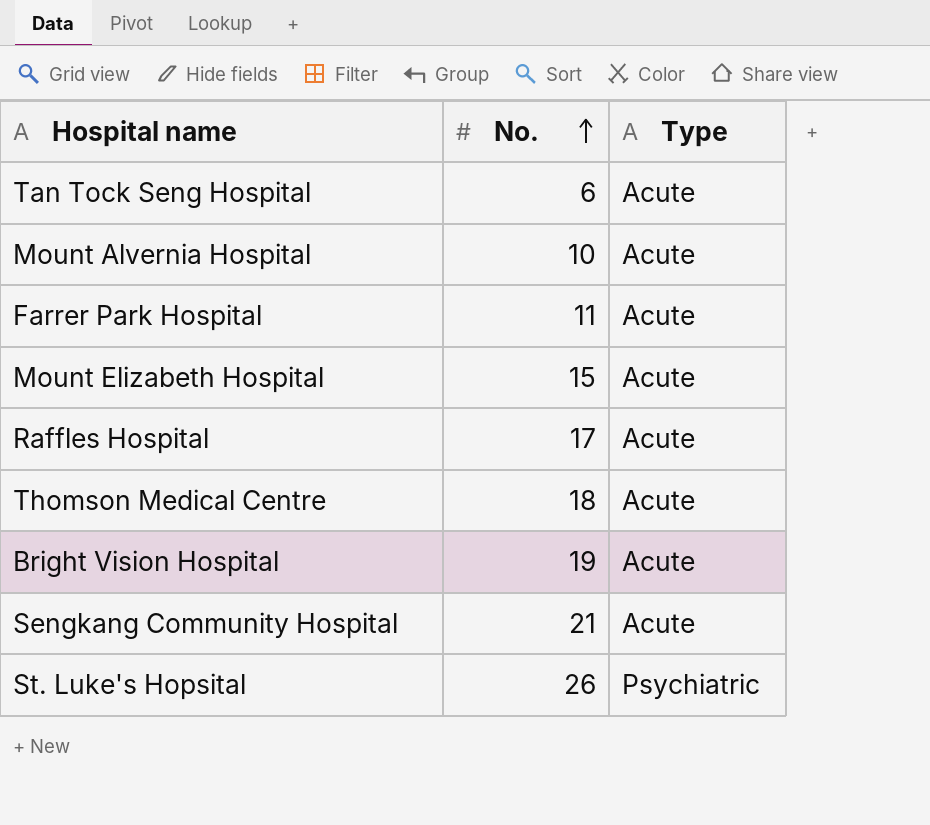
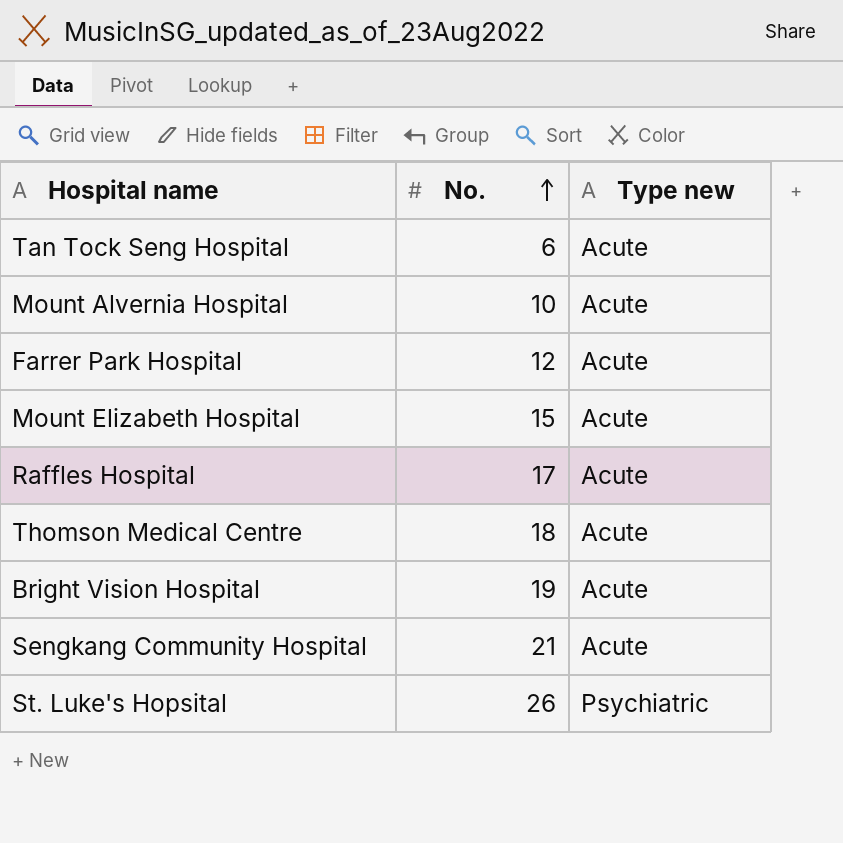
column name: Type -> Type new
Farrer Park Hospital | No.: 11 -> 12

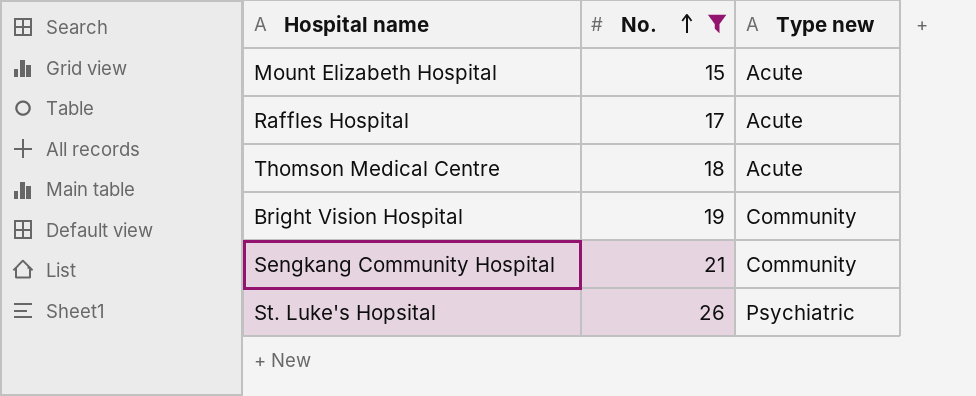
filter: none -> No. >= 15
Bright Vision Hospital | Type new: Acute -> Community
Sengkang Community Hospital | Type new: Acute -> Community

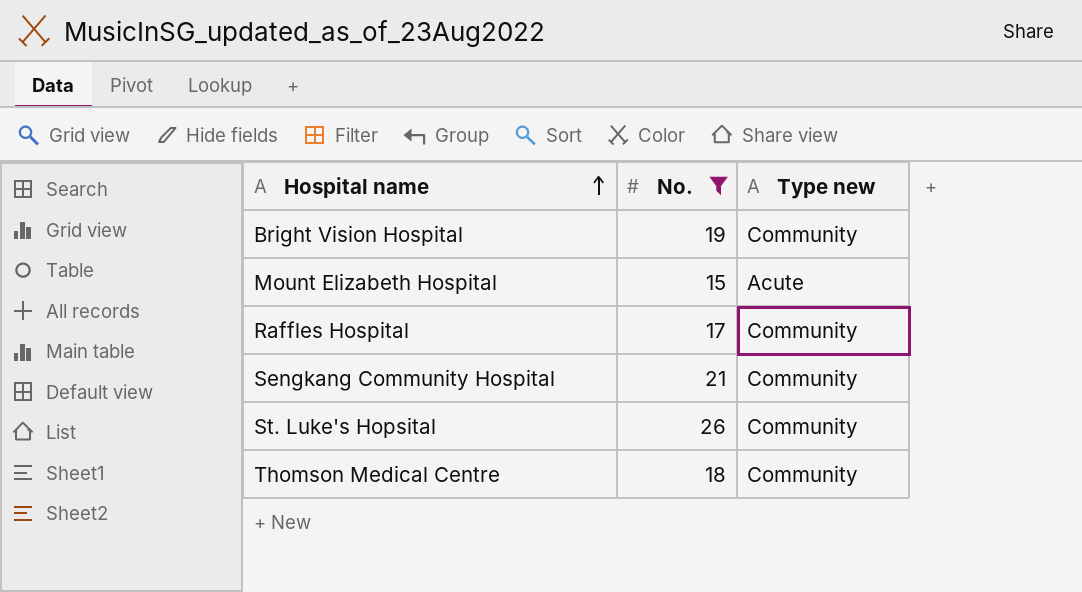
row order: No. ascending -> Hospital name ascending
Raffles Hospital | Type new: Acute -> Community
St. Luke's Hopsital | Type new: Psychiatric -> Community
Thomson Medical Centre | Type new: Acute -> Community

